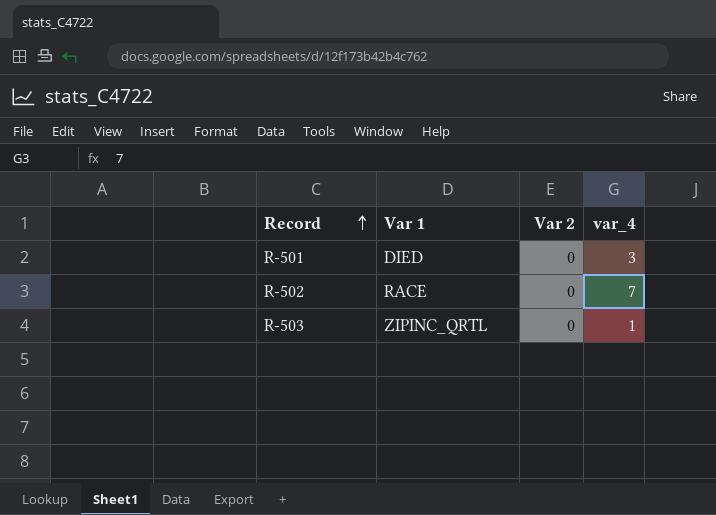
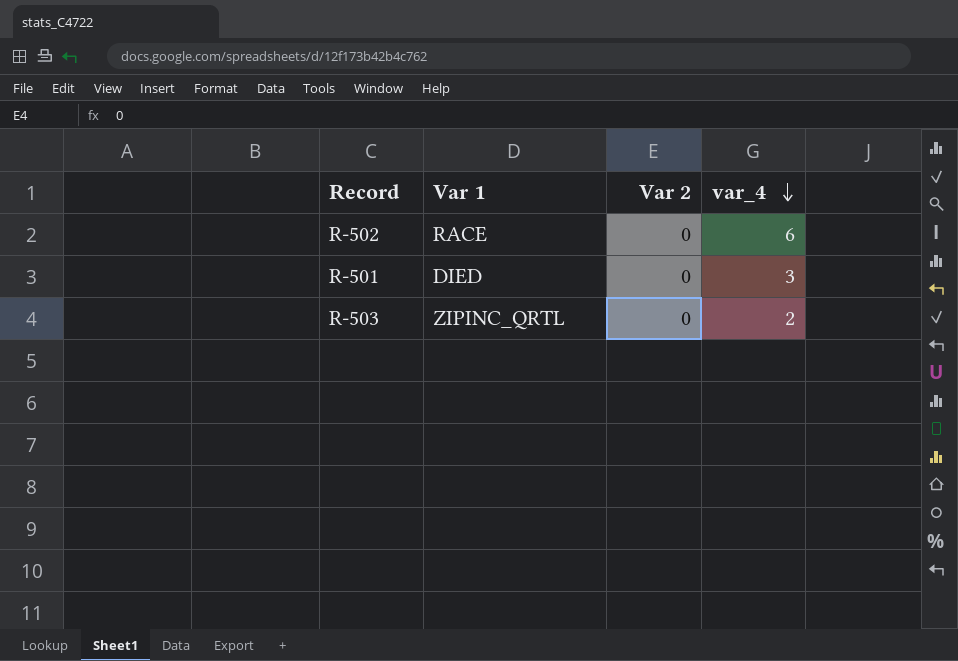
row order: Record ascending -> var_4 descending
R-502 | var_4: 7 -> 6
R-503 | var_4: 1 -> 2

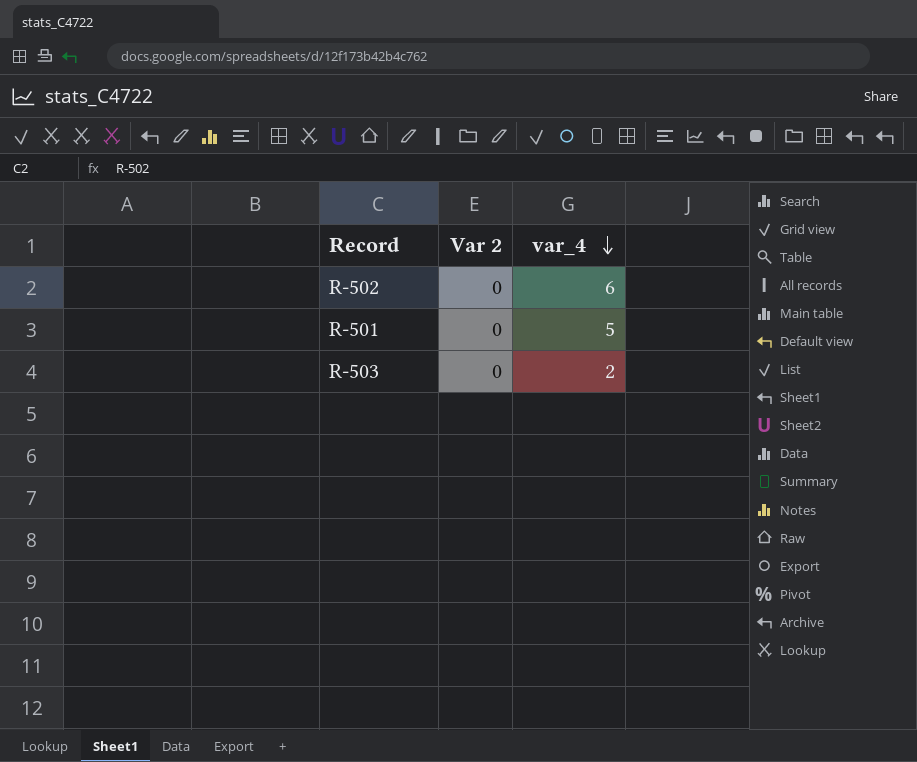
column Var 1 | position: 2 -> none
R-501 | var_4: 3 -> 5

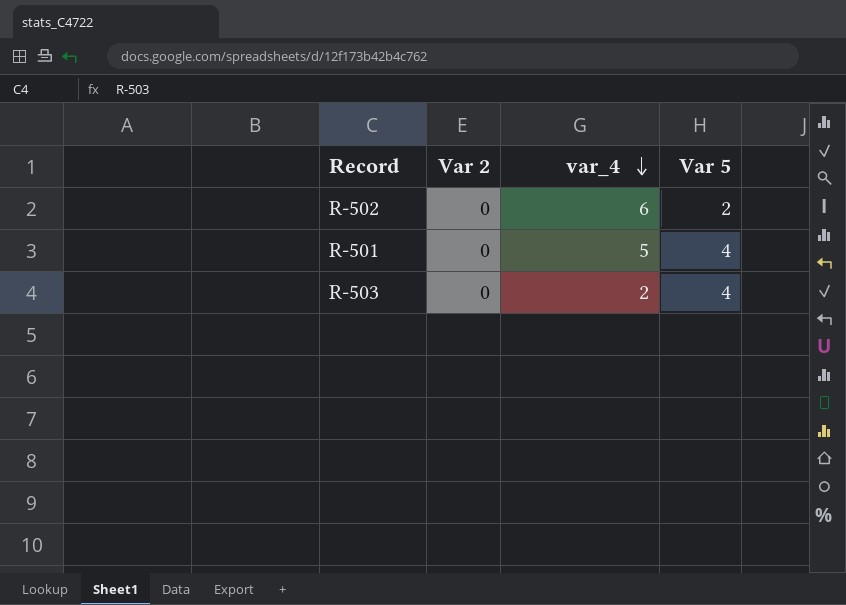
column Var 5 | position: none -> 4

